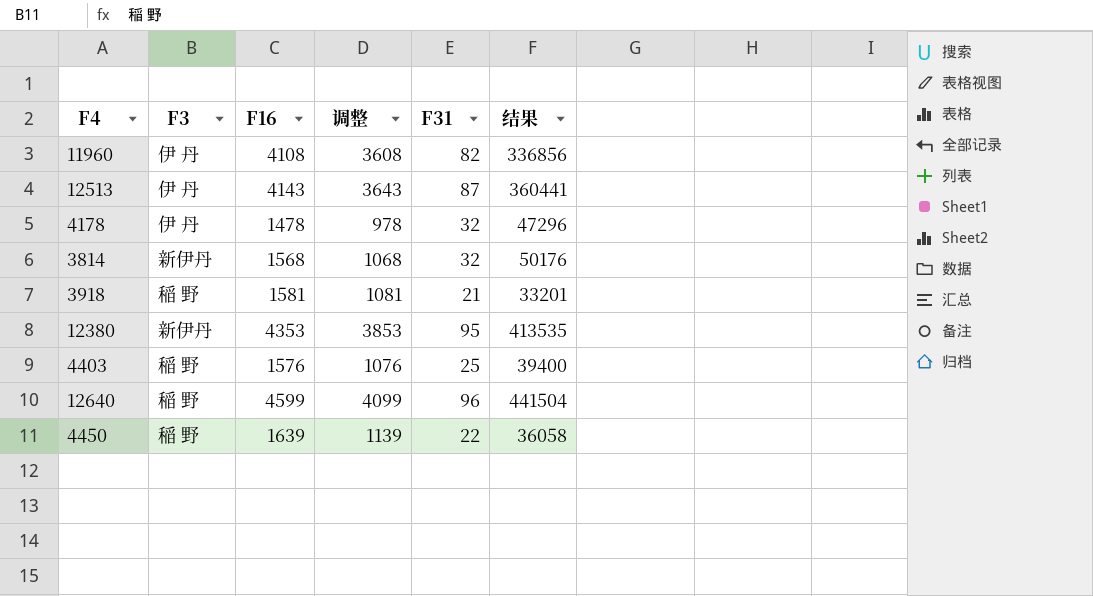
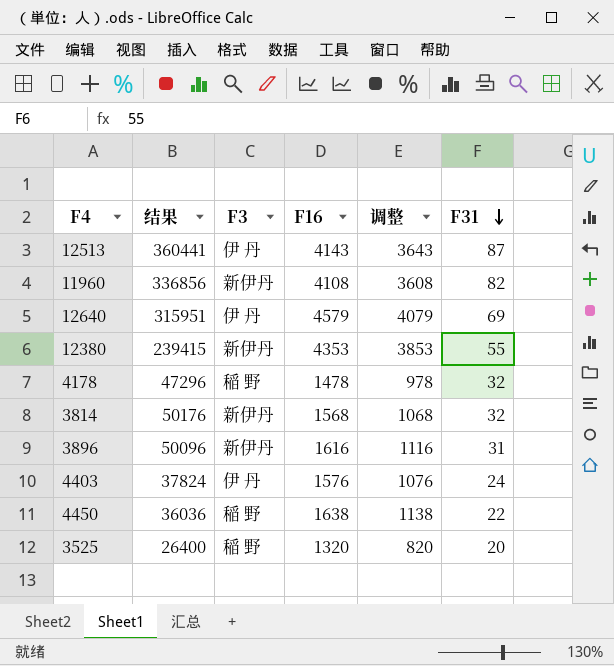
row order: none -> F31 descending
column 结果 | position: 6 -> 2
row 3918: 稲 野 | 1581 | 1081 | 21 | 33201 -> none
11960 | F3: 伊 丹 -> 新伊丹
12640 | 结果: 441504 -> 315951
12640 | F3: 稲 野 -> 伊 丹
12640 | F16: 4599 -> 4579
12640 | 调整: 4099 -> 4079
12640 | F31: 96 -> 69
12380 | 结果: 413535 -> 239415
12380 | F31: 95 -> 55
4178 | F3: 伊 丹 -> 稲 野
row 3896: none -> 50096 | 新伊丹 | 1616 | 1116 | 31
4403 | 结果: 39400 -> 37824
4403 | F3: 稲 野 -> 伊 丹
4403 | F31: 25 -> 24
4450 | 结果: 36058 -> 36036
4450 | F16: 1639 -> 1638
4450 | 调整: 1139 -> 1138
row 3525: none -> 26400 | 稲 野 | 1320 | 820 | 20

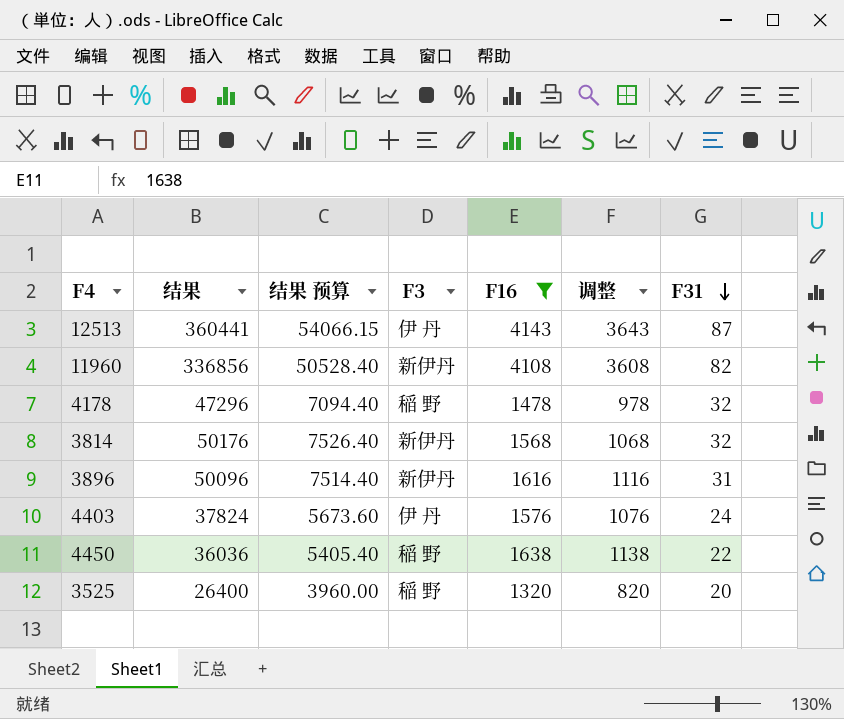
filter: none -> F16 <= 4143
column 结果 预算 | formula: none -> [结果] * 0.15

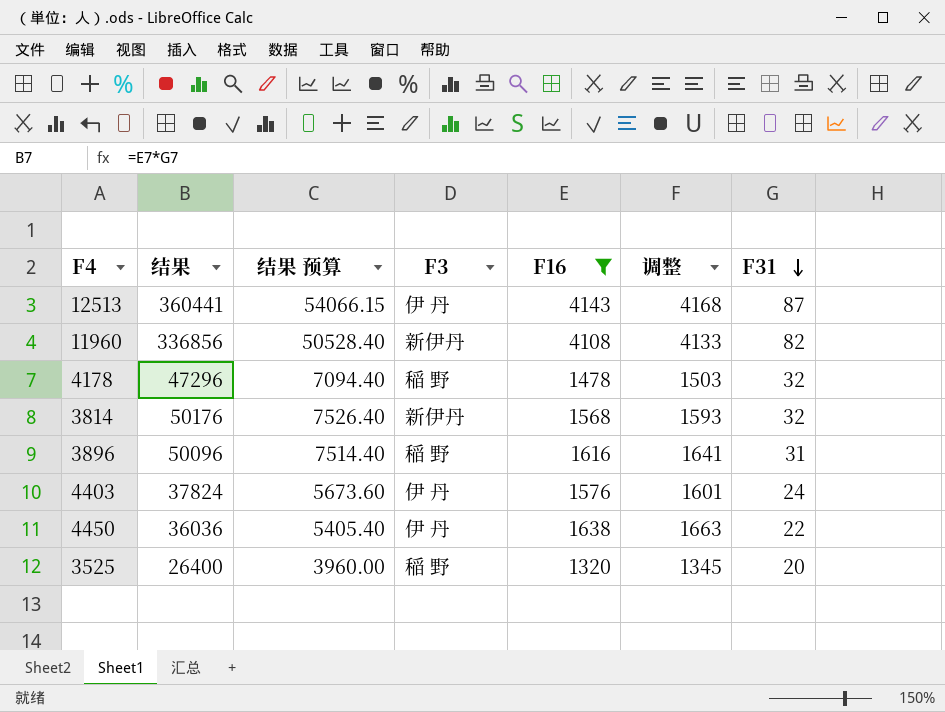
column 调整 | formula: [F16] - 500 -> [F16] + 25
3896 | F3: 新伊丹 -> 稲 野
4450 | F3: 稲 野 -> 伊 丹

